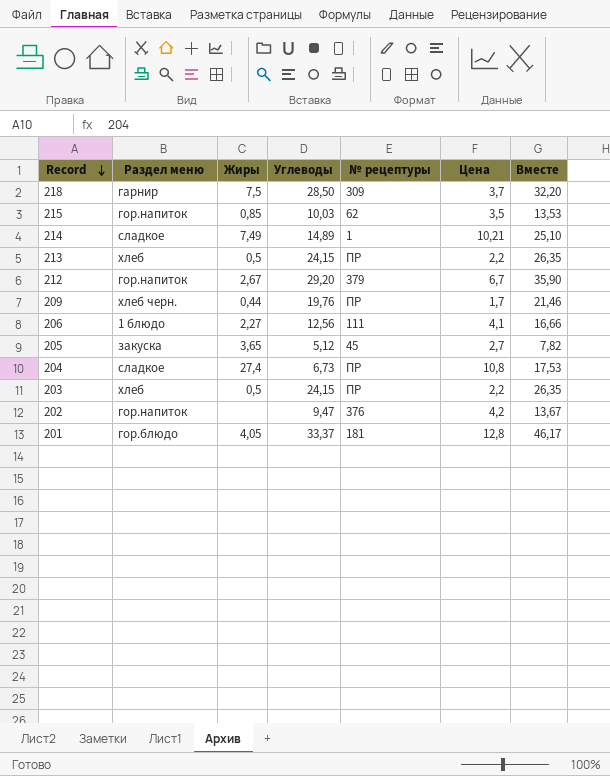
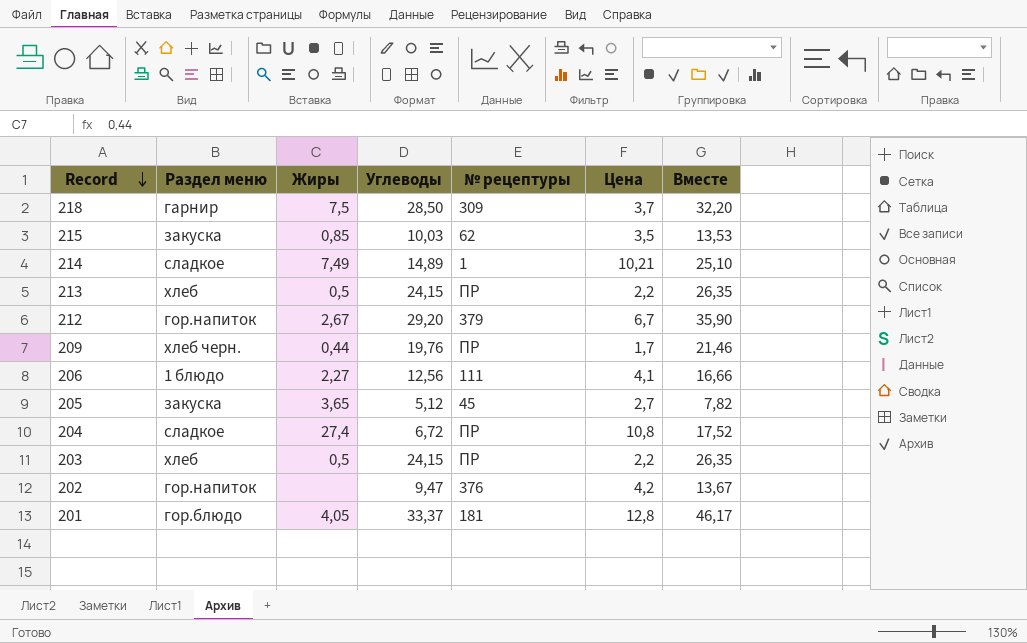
215 | Раздел меню: гор.напиток -> закуска
204 | Углеводы: 6,73 -> 6,72
204 | Вместе: 17,53 -> 17,52

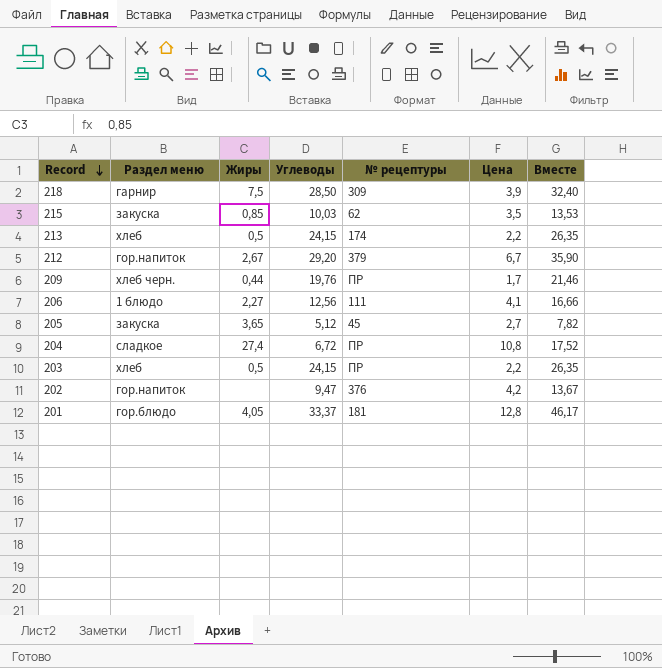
row 214: сладкое | 7,49 | 14,89 | 1 | 10,21 | 25,10 -> none
218 | Цена: 3,7 -> 3,9
218 | Вместе: 32,20 -> 32,40
213 | № рецептуры: ПР -> 174

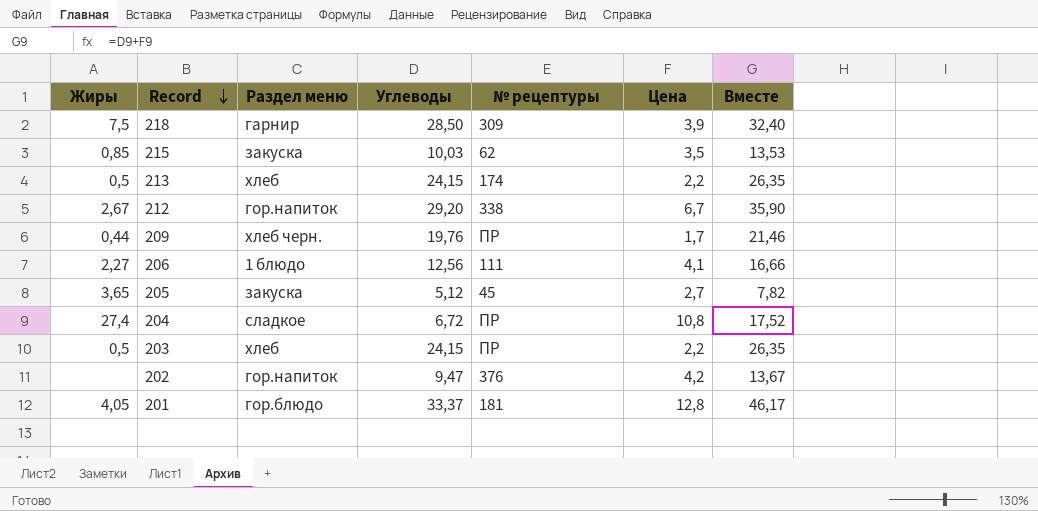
column Жиры | position: 3 -> 1
212 | № рецептуры: 379 -> 338

